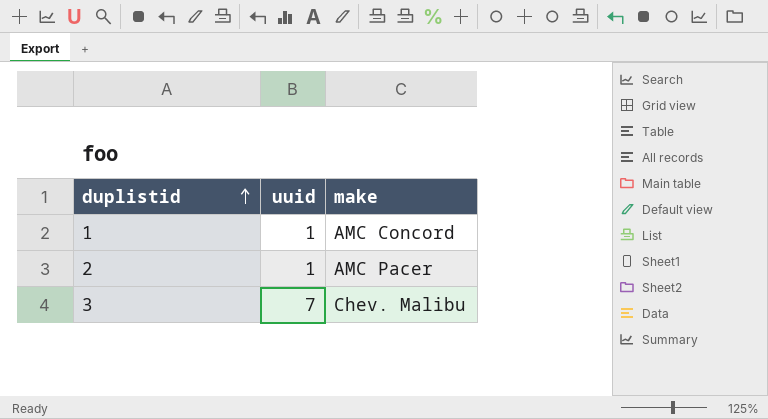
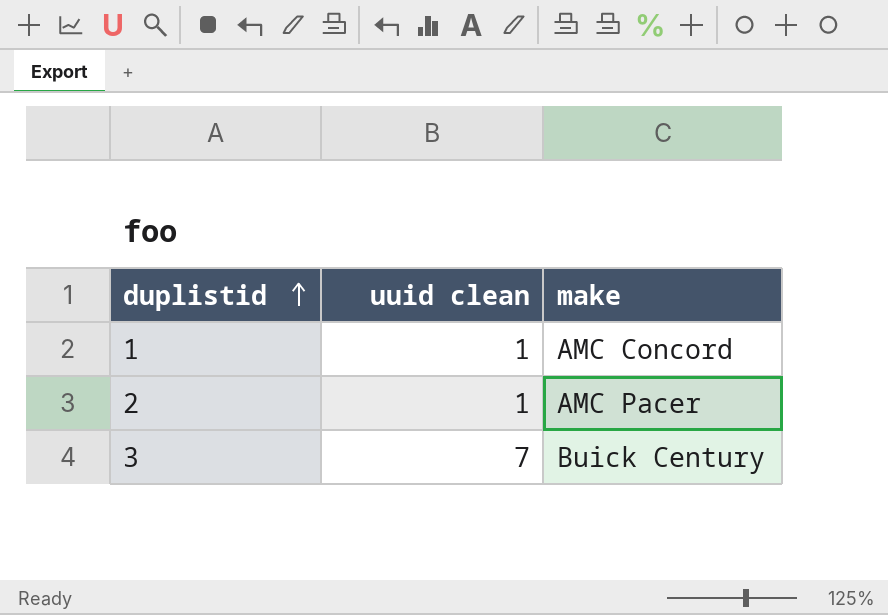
column name: uuid -> uuid clean
3 | make: Chev. Malibu -> Buick Century

